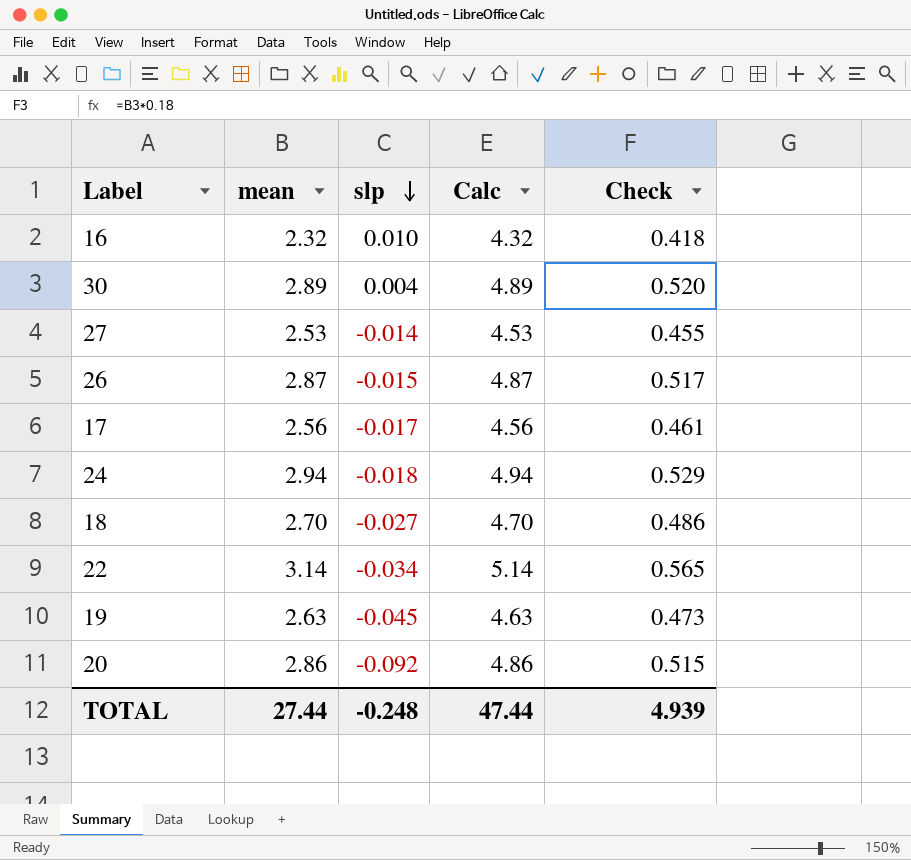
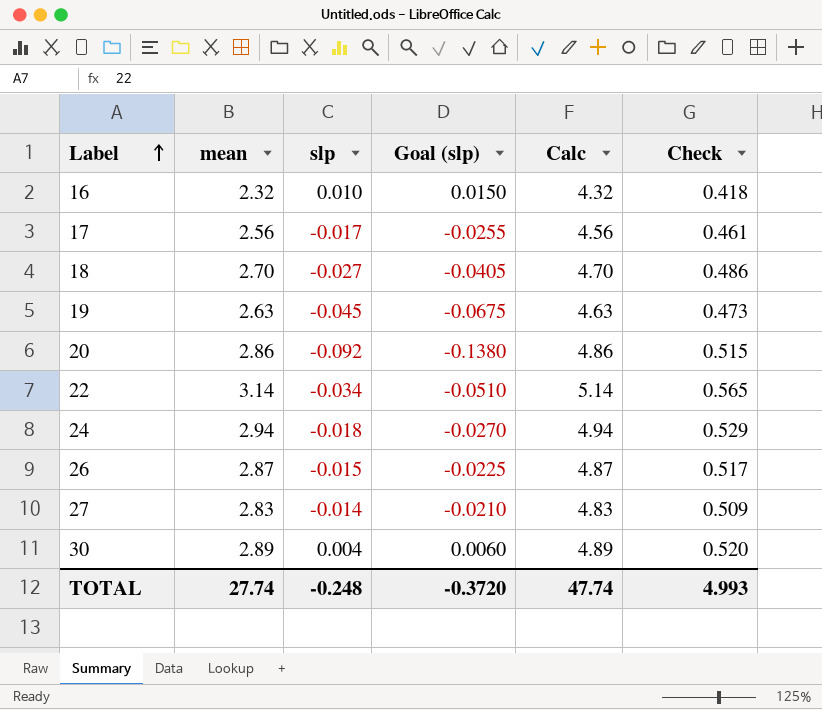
row order: slp descending -> Label ascending
column Goal (slp) | formula: none -> [slp] * 1.5
27 | mean: 2.53 -> 2.83
27 | Calc: 4.53 -> 4.83
27 | Check: 0.455 -> 0.509
TOTAL | mean: 27.44 -> 27.74
TOTAL | Calc: 47.44 -> 47.74
TOTAL | Check: 4.939 -> 4.993

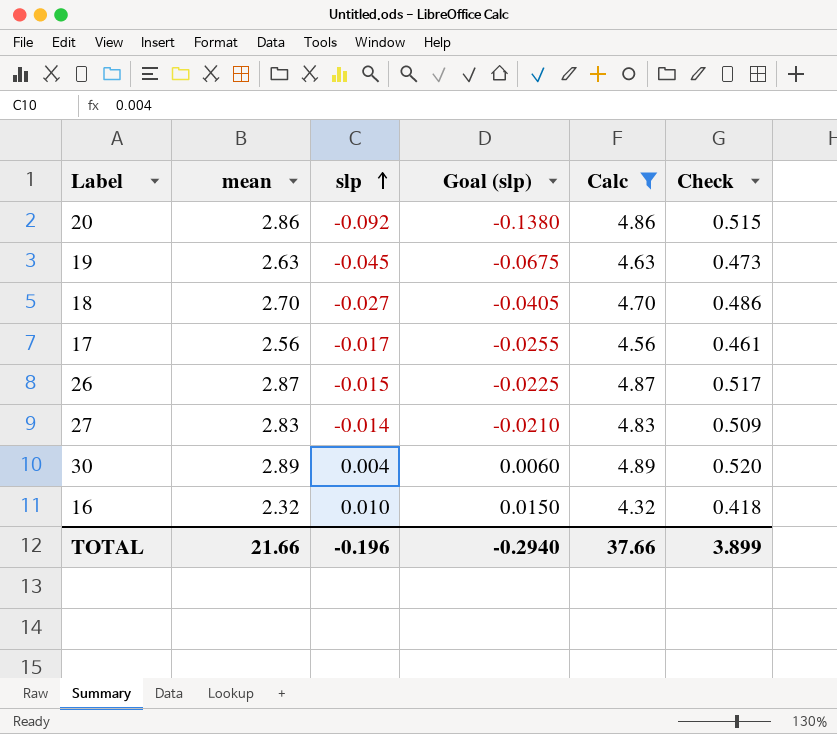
filter: none -> Calc <= 4.89
row order: Label ascending -> slp ascending
TOTAL | mean: 27.74 -> 21.66
TOTAL | slp: -0.248 -> -0.196
TOTAL | Goal (slp): -0.3720 -> -0.2940
TOTAL | Calc: 47.74 -> 37.66
TOTAL | Check: 4.993 -> 3.899

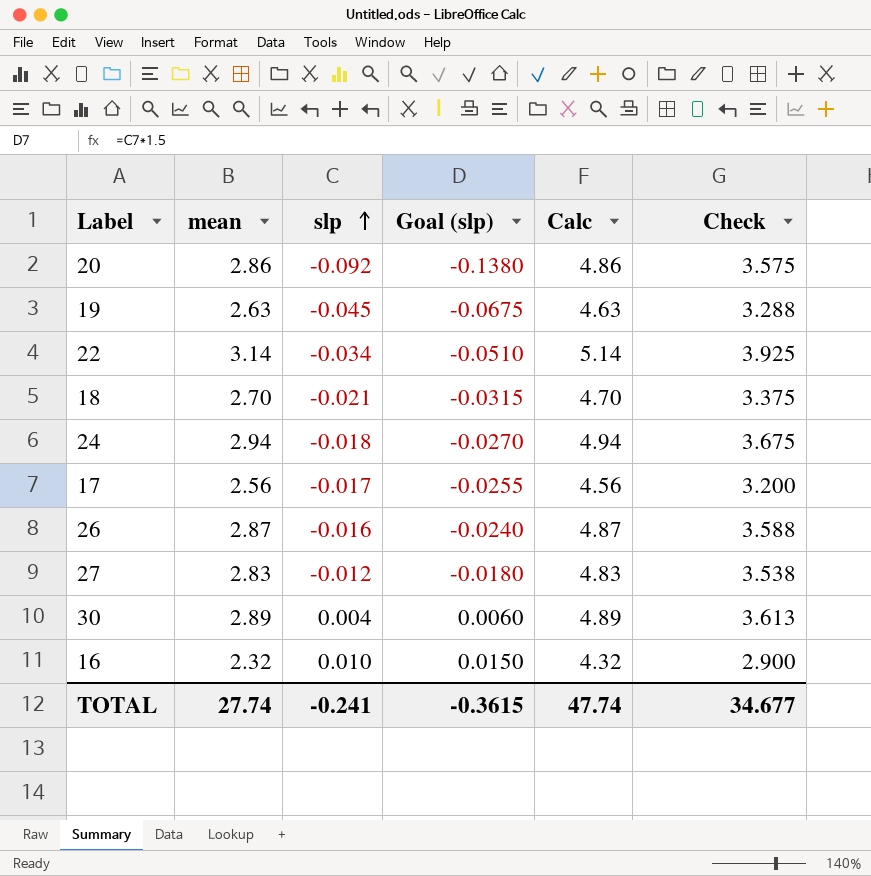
filter: Calc <= 4.89 -> none
column Check | formula: [mean] * 0.18 -> [mean] * 1.25
18 | slp: -0.027 -> -0.021
18 | Goal (slp): -0.0405 -> -0.0315
26 | slp: -0.015 -> -0.016
26 | Goal (slp): -0.0225 -> -0.0240
27 | slp: -0.014 -> -0.012
27 | Goal (slp): -0.0210 -> -0.0180
TOTAL | mean: 21.66 -> 27.74
TOTAL | slp: -0.196 -> -0.241
TOTAL | Goal (slp): -0.2940 -> -0.3615
TOTAL | Calc: 37.66 -> 47.74
TOTAL | Check: 3.899 -> 34.677

